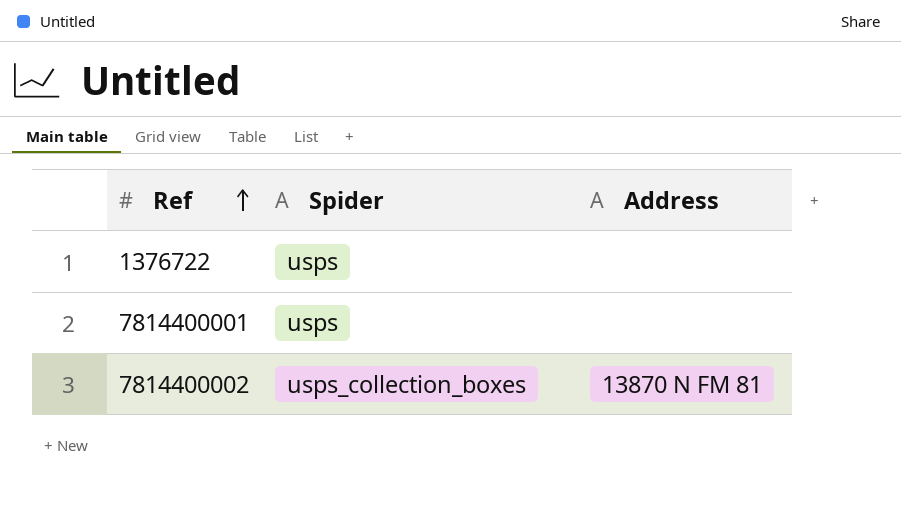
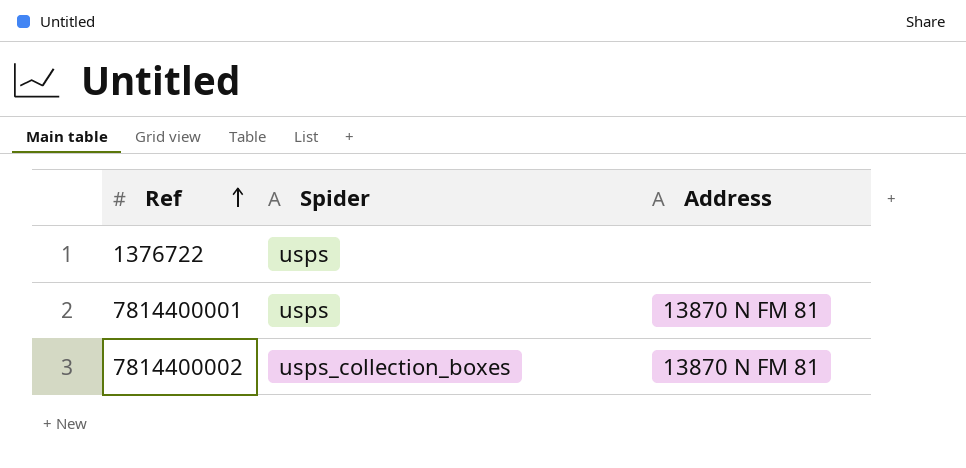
7814400001 | Address: none -> 13870 N FM 81

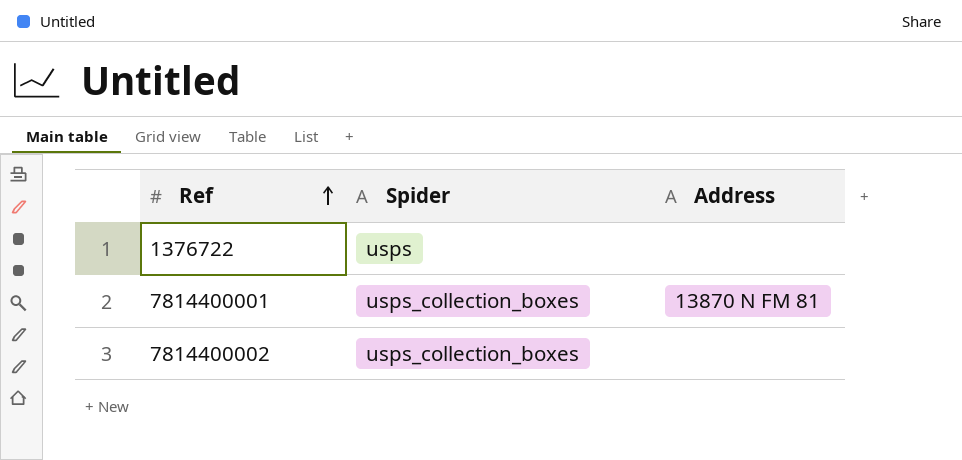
7814400001 | Spider: usps -> usps_collection_boxes
7814400002 | Address: 13870 N FM 81 -> none

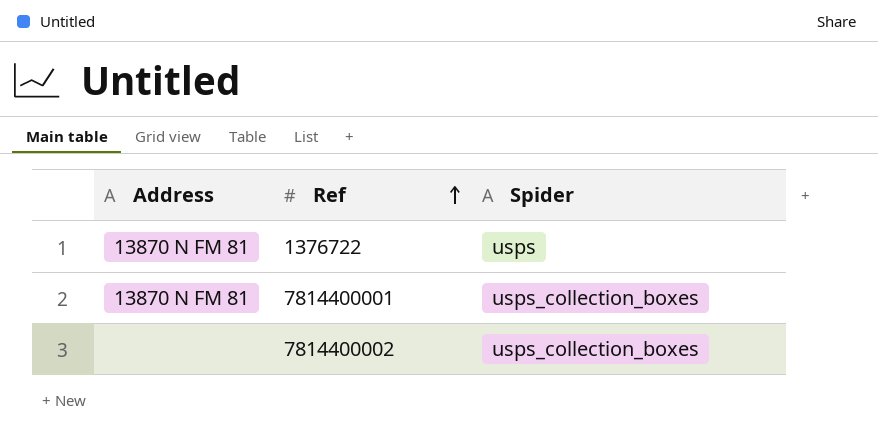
column Address | position: 3 -> 1
1376722 | Address: none -> 13870 N FM 81

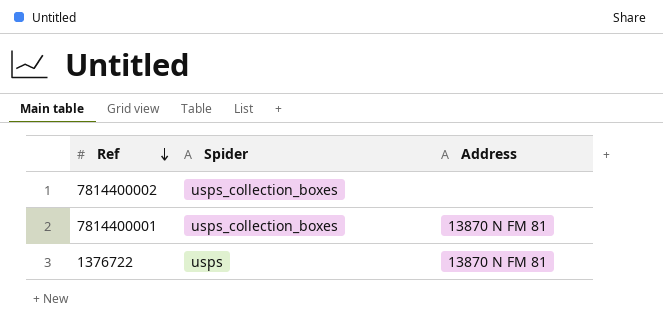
row order: Ref ascending -> Ref descending
column Address | position: 1 -> 3

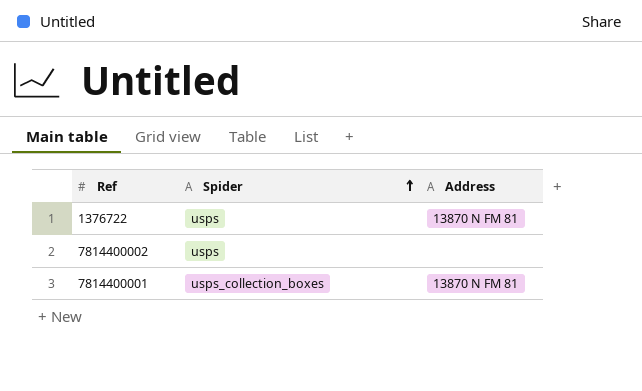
row order: Ref descending -> Spider ascending
7814400002 | Spider: usps_collection_boxes -> usps

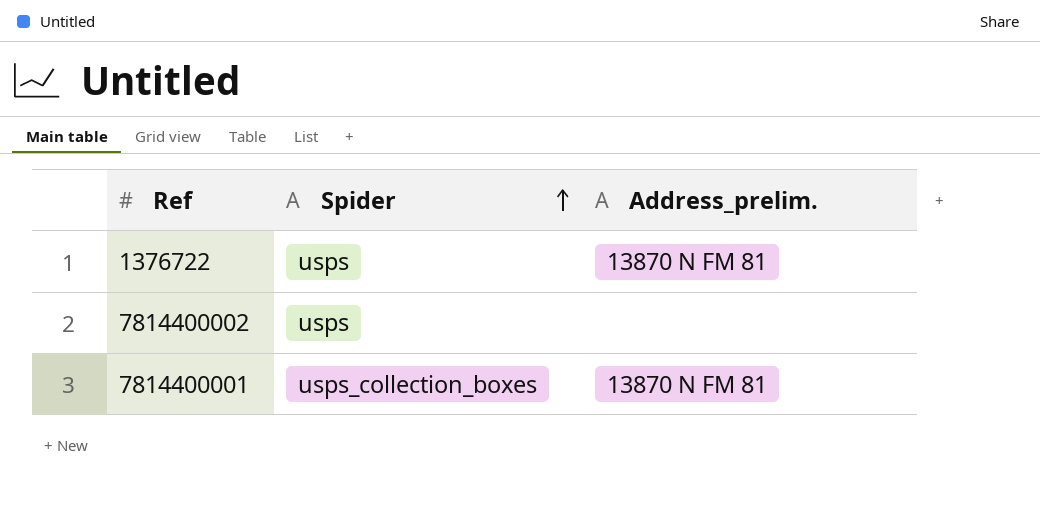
column name: Address -> Address_prelim.

